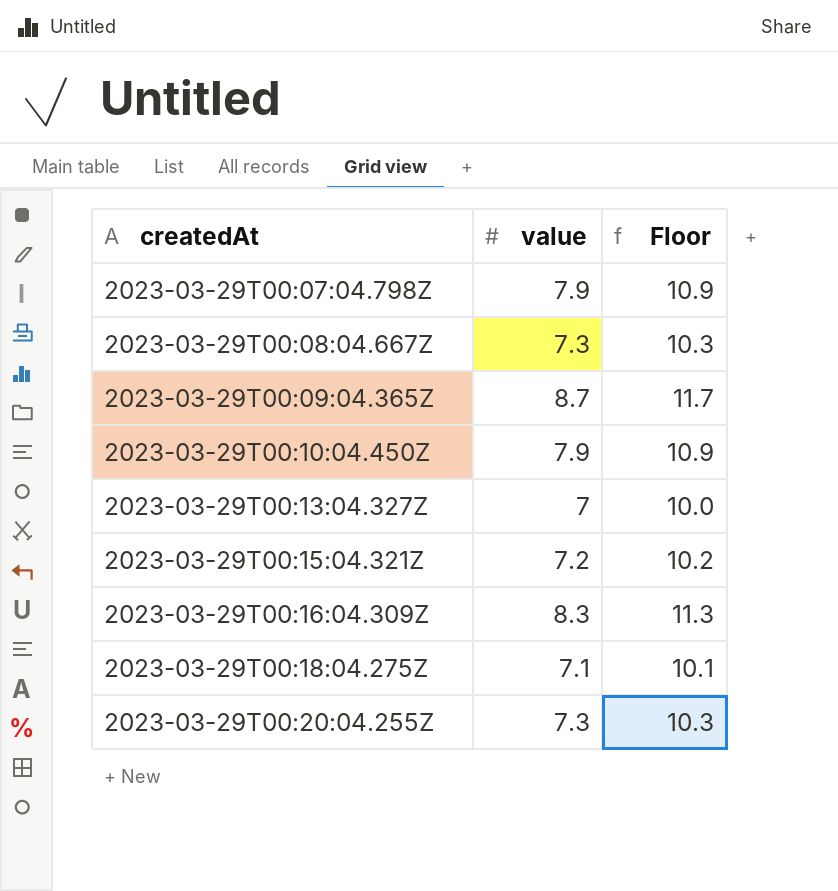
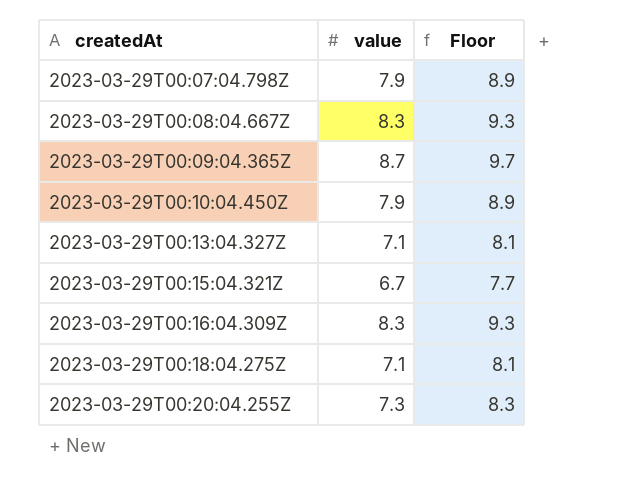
column Floor | formula: [value] + 3 -> [value] + 1
2023-03-29T00:08:04.667Z | value: 7.3 -> 8.3
2023-03-29T00:13:04.327Z | value: 7 -> 7.1
2023-03-29T00:15:04.321Z | value: 7.2 -> 6.7

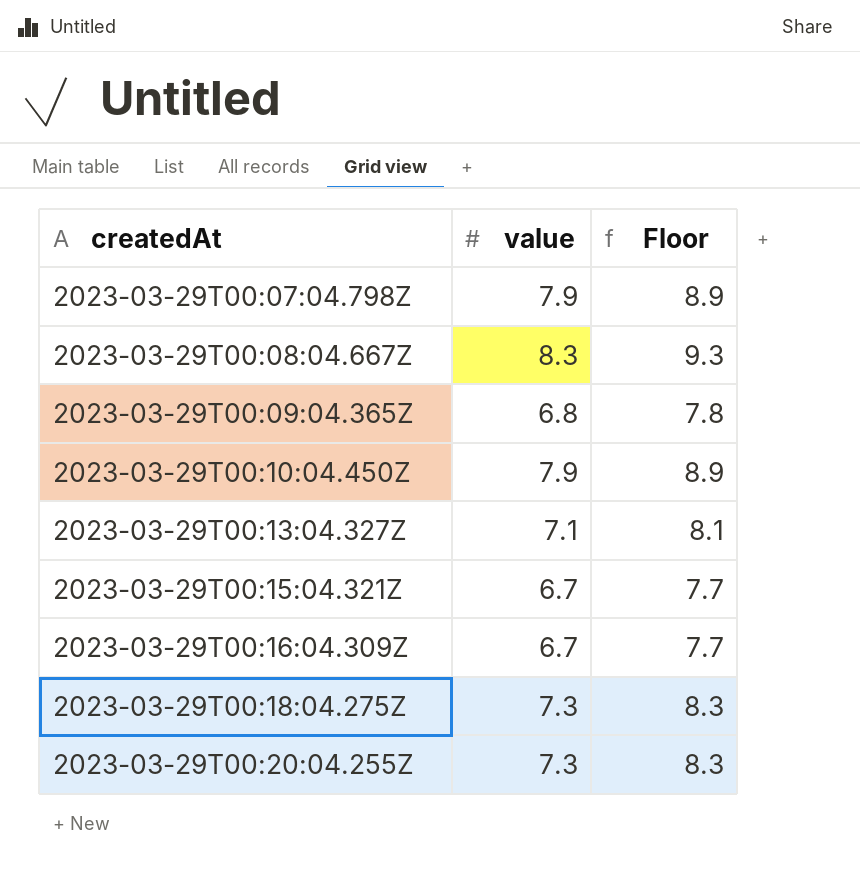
2023-03-29T00:09:04.365Z | value: 8.7 -> 6.8
2023-03-29T00:09:04.365Z | Floor: 9.7 -> 7.8
2023-03-29T00:16:04.309Z | value: 8.3 -> 6.7
2023-03-29T00:16:04.309Z | Floor: 9.3 -> 7.7
2023-03-29T00:18:04.275Z | value: 7.1 -> 7.3
2023-03-29T00:18:04.275Z | Floor: 8.1 -> 8.3

